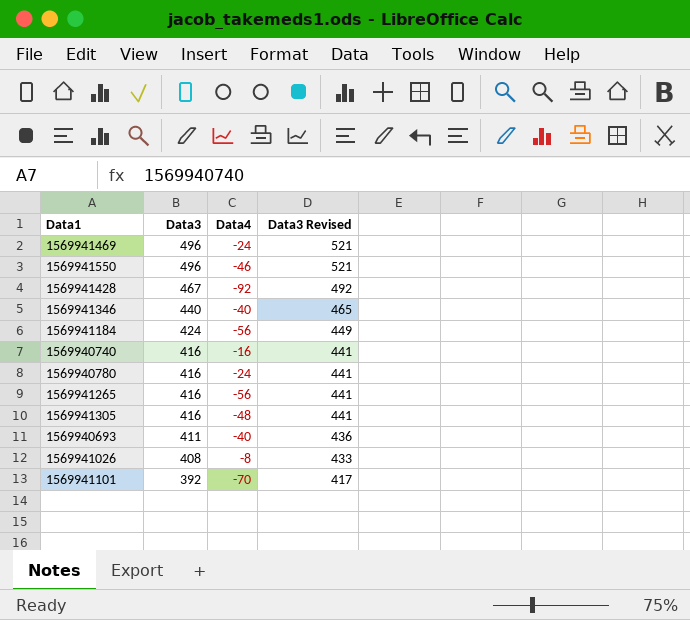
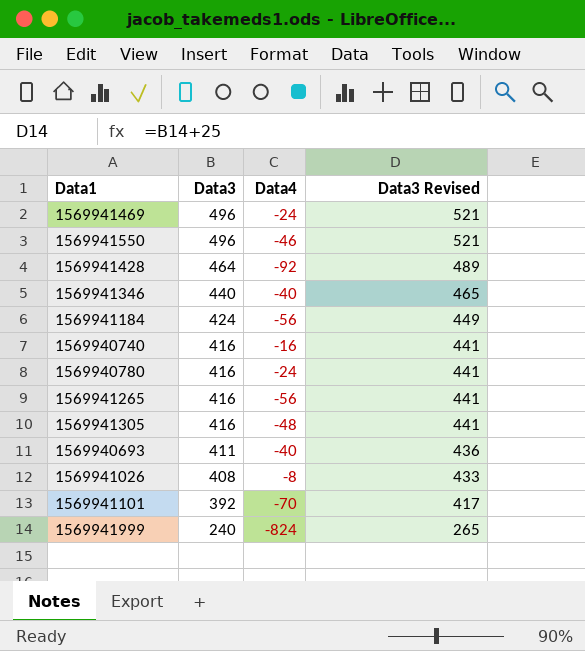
1569941428 | Data3: 467 -> 464
1569941428 | Data3 Revised: 492 -> 489
row 1569941999: none -> 240 | -824 | 265

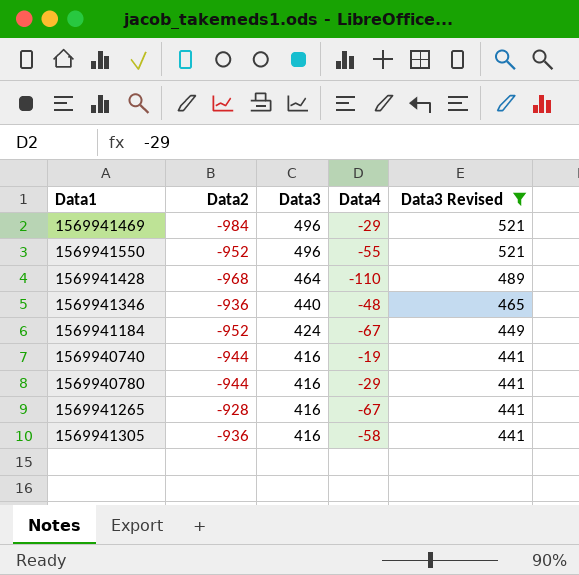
filter: none -> Data3 Revised >= 441
column Data2 | position: none -> 2
1569941469 | Data4: -24 -> -29
1569941550 | Data4: -46 -> -55
1569941428 | Data4: -92 -> -110
1569941346 | Data4: -40 -> -48
1569941184 | Data4: -56 -> -67
1569940740 | Data4: -16 -> -19
1569940780 | Data4: -24 -> -29
1569941265 | Data4: -56 -> -67
1569941305 | Data4: -48 -> -58

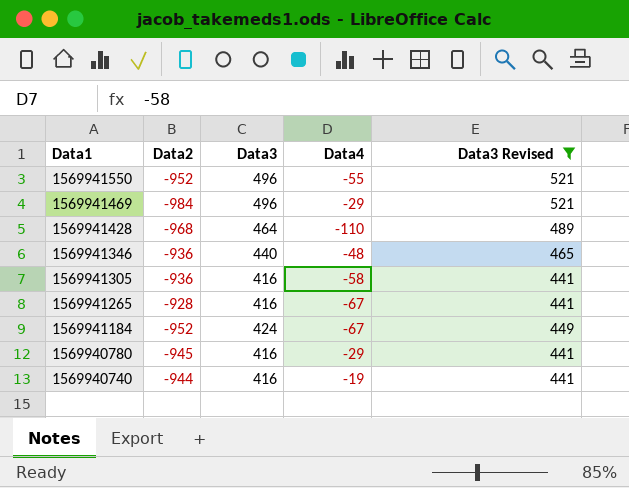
row order: Data3 descending -> Data1 descending
1569940780 | Data2: -944 -> -945

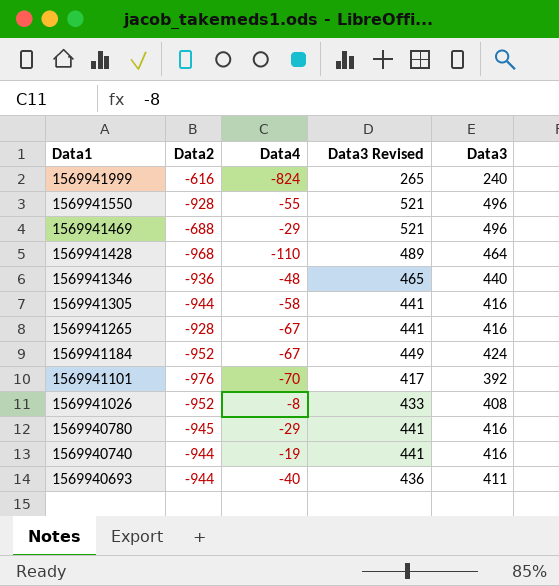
filter: Data3 Revised >= 441 -> none
column Data3 | position: 3 -> 5
1569941550 | Data2: -952 -> -928
1569941469 | Data2: -984 -> -688
1569941305 | Data2: -936 -> -944

